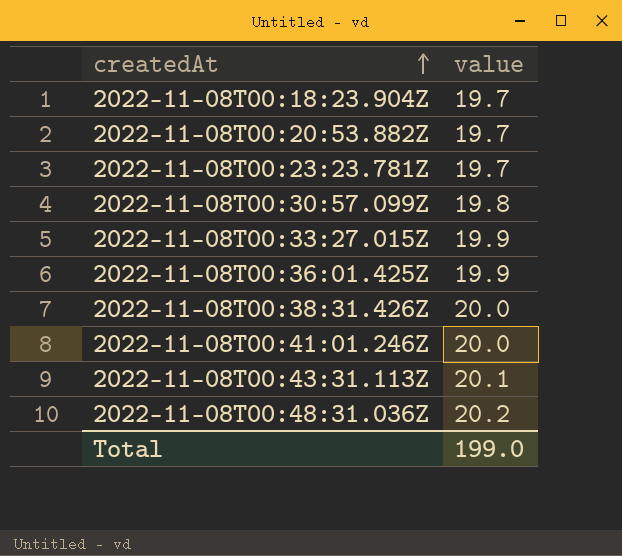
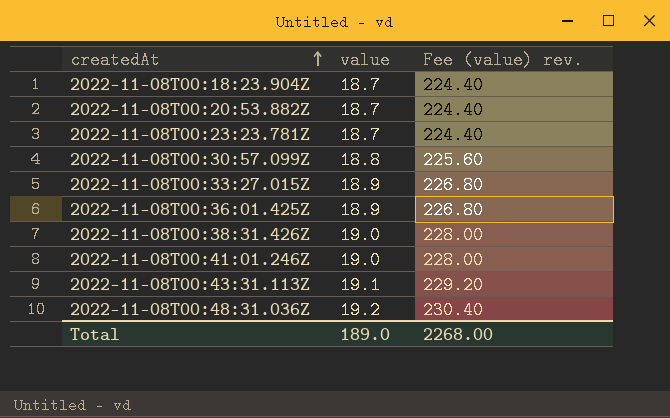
column Fee (value) rev. | formula: none -> [value] * 12
2022-11-08T00:18:23.904Z | value: 19.7 -> 18.7
2022-11-08T00:20:53.882Z | value: 19.7 -> 18.7
2022-11-08T00:23:23.781Z | value: 19.7 -> 18.7
2022-11-08T00:30:57.099Z | value: 19.8 -> 18.8
2022-11-08T00:33:27.015Z | value: 19.9 -> 18.9
2022-11-08T00:36:01.425Z | value: 19.9 -> 18.9
2022-11-08T00:38:31.426Z | value: 20.0 -> 19.0
2022-11-08T00:41:01.246Z | value: 20.0 -> 19.0
2022-11-08T00:43:31.113Z | value: 20.1 -> 19.1
2022-11-08T00:48:31.036Z | value: 20.2 -> 19.2
Total | value: 199.0 -> 189.0

